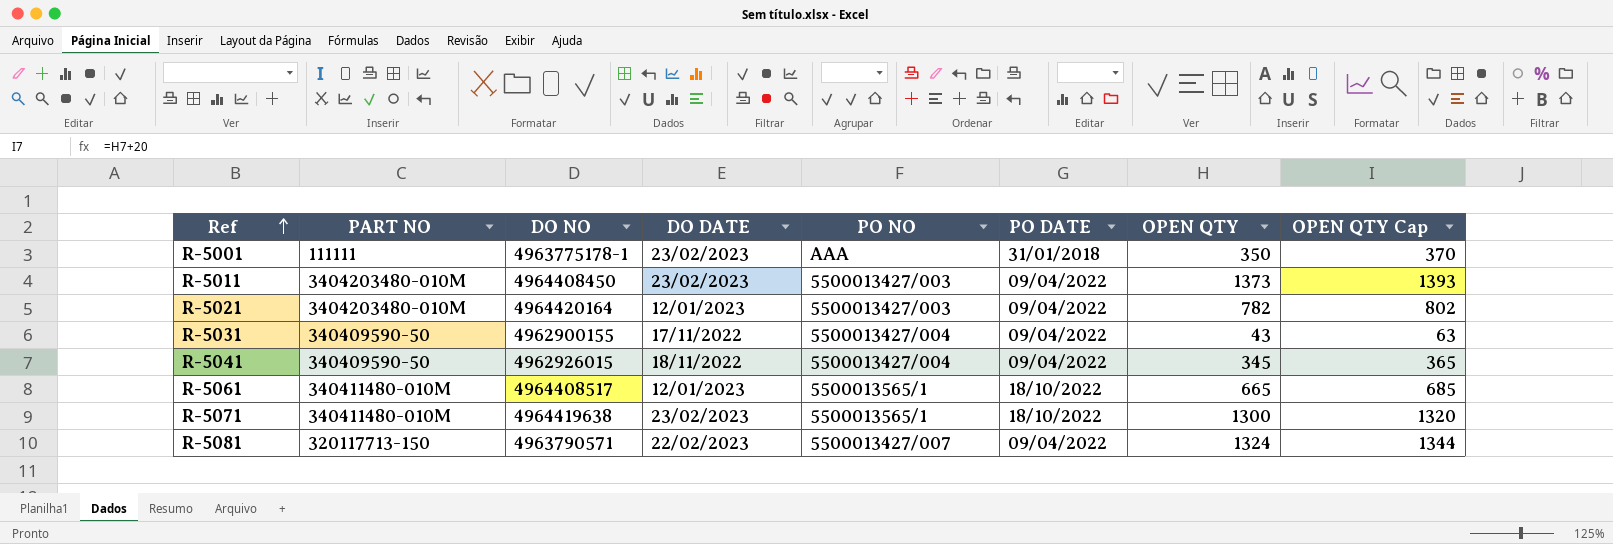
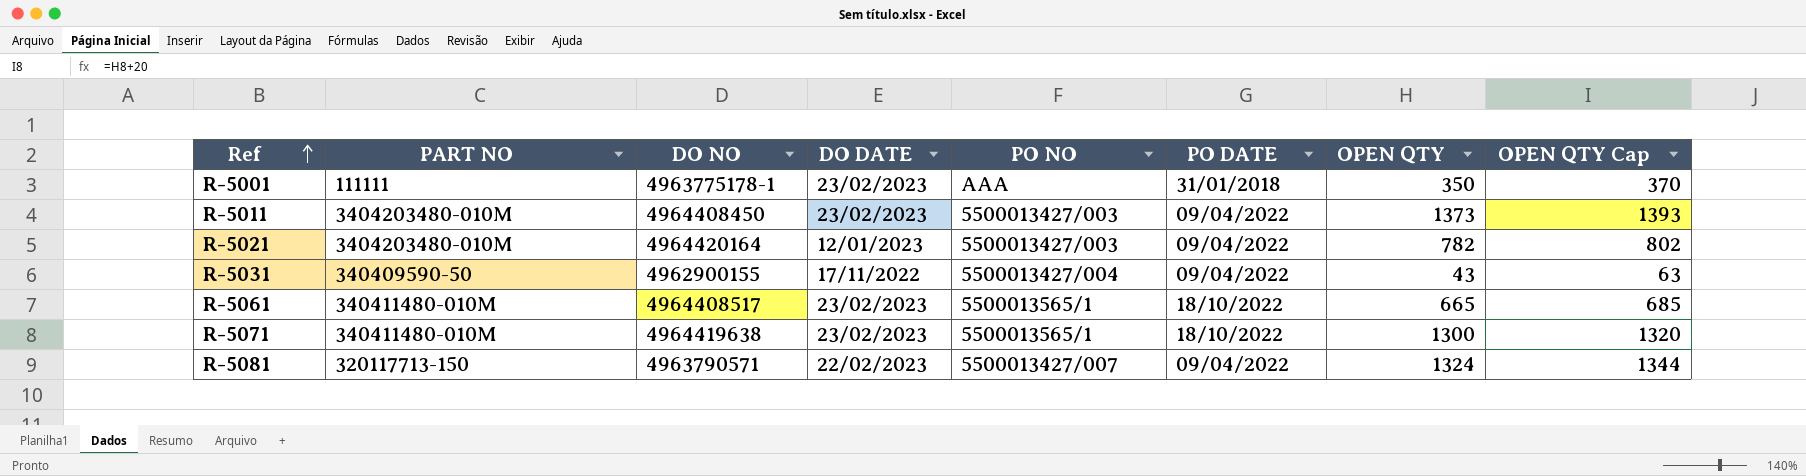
row R-5041: 340409590-50 | 4962926015 | 18/11/2022 | 5500013427/004 | 09/04/2022 | 345 | 365 -> none
R-5061 | DO DATE: 12/01/2023 -> 23/02/2023

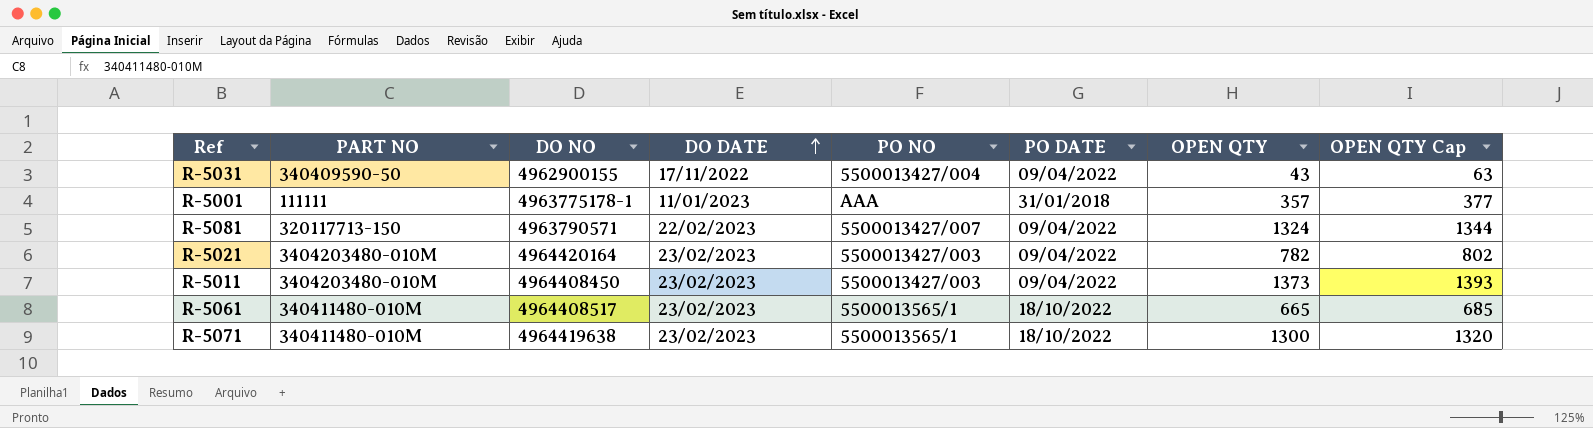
row order: Ref ascending -> DO DATE ascending
R-5001 | DO DATE: 23/02/2023 -> 11/01/2023
R-5001 | OPEN QTY: 350 -> 357
R-5001 | OPEN QTY Cap: 370 -> 377
R-5021 | DO DATE: 12/01/2023 -> 23/02/2023

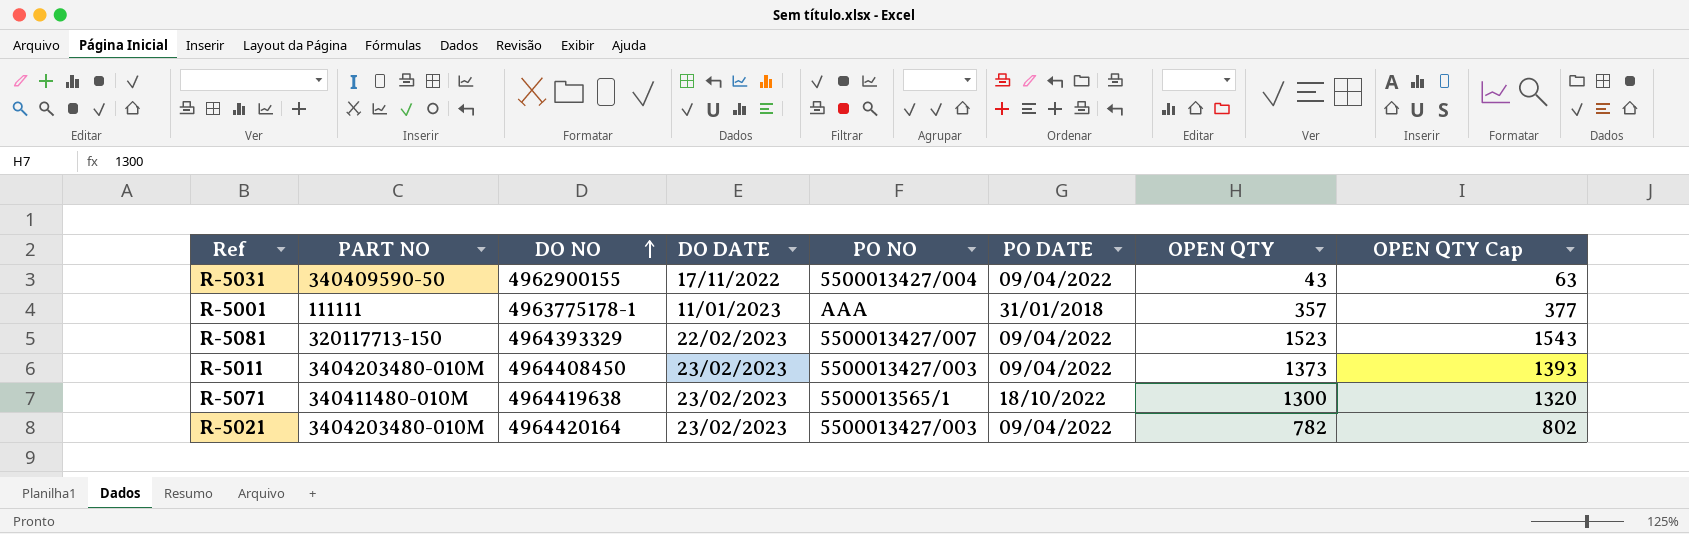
row order: DO DATE ascending -> DO NO ascending
row R-5061: 340411480-010M | 4964408517 | 23/02/2023 | 5500013565/1 | 18/10/2022 | 665 | 685 -> none
R-5081 | DO NO: 4963790571 -> 4964393329
R-5081 | OPEN QTY: 1324 -> 1523
R-5081 | OPEN QTY Cap: 1344 -> 1543

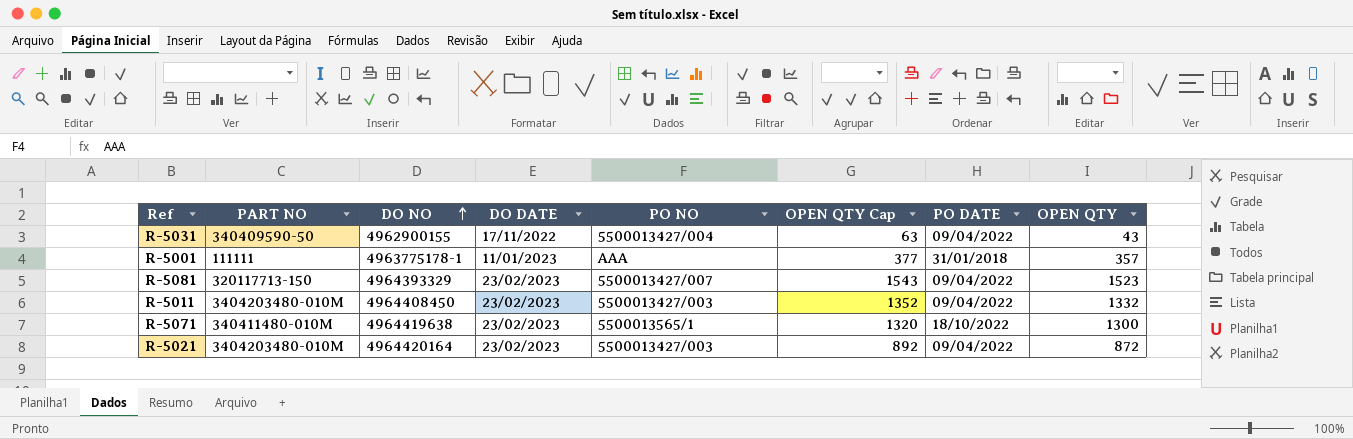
column OPEN QTY Cap | position: 8 -> 6
R-5081 | DO DATE: 22/02/2023 -> 23/02/2023
R-5011 | OPEN QTY Cap: 1393 -> 1352
R-5011 | OPEN QTY: 1373 -> 1332
R-5021 | OPEN QTY Cap: 802 -> 892
R-5021 | OPEN QTY: 782 -> 872

